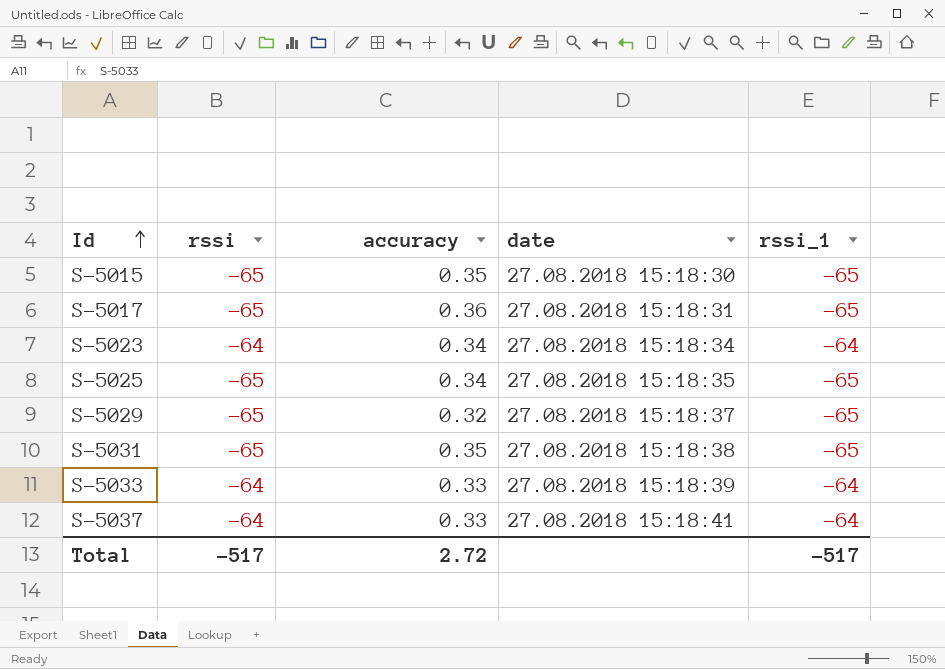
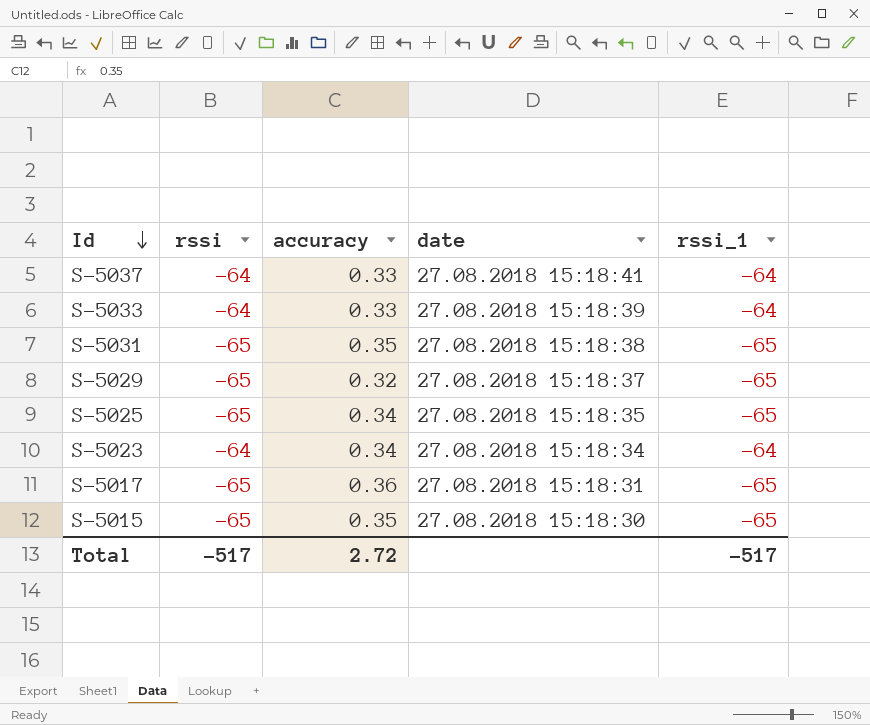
row order: Id ascending -> Id descending

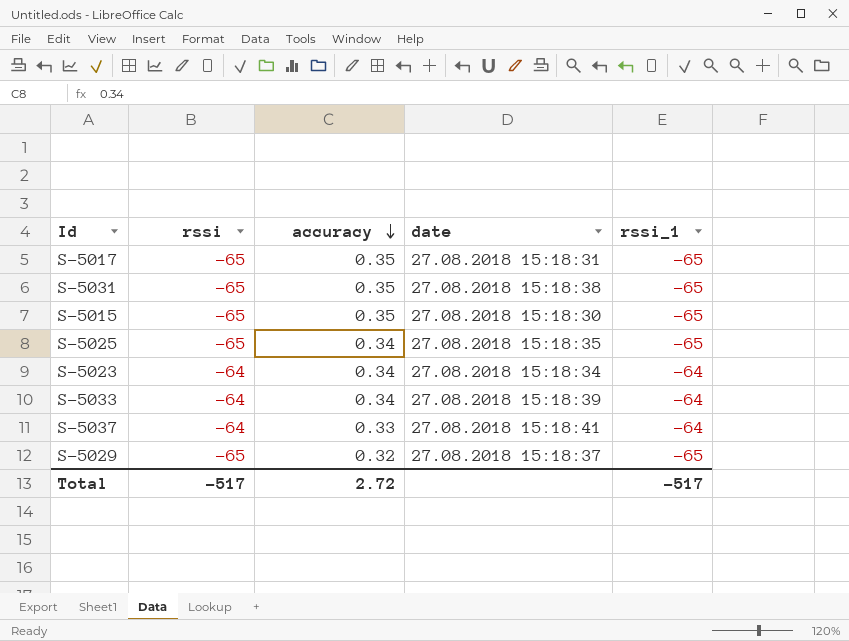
row order: Id descending -> accuracy descending
S-5017 | accuracy: 0.36 -> 0.35
S-5033 | accuracy: 0.33 -> 0.34

